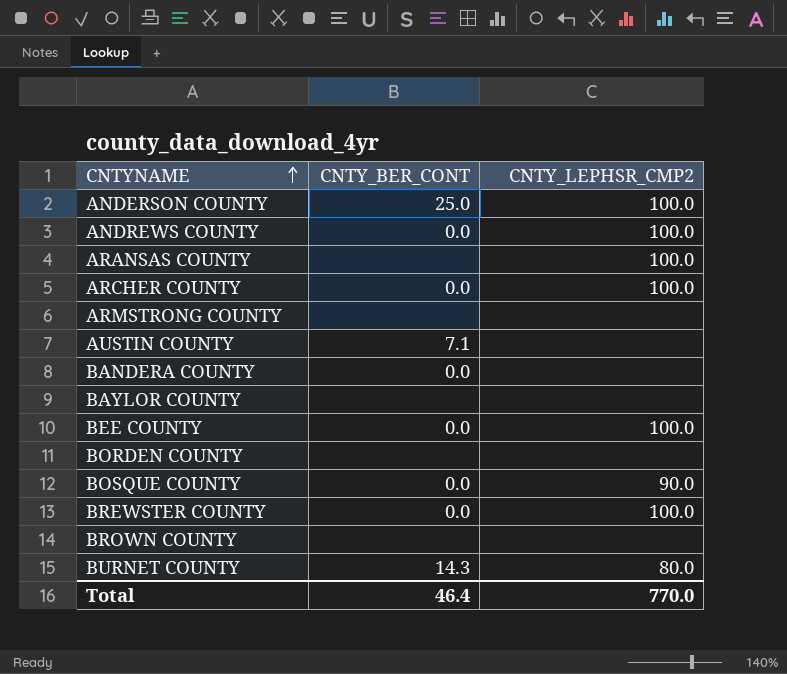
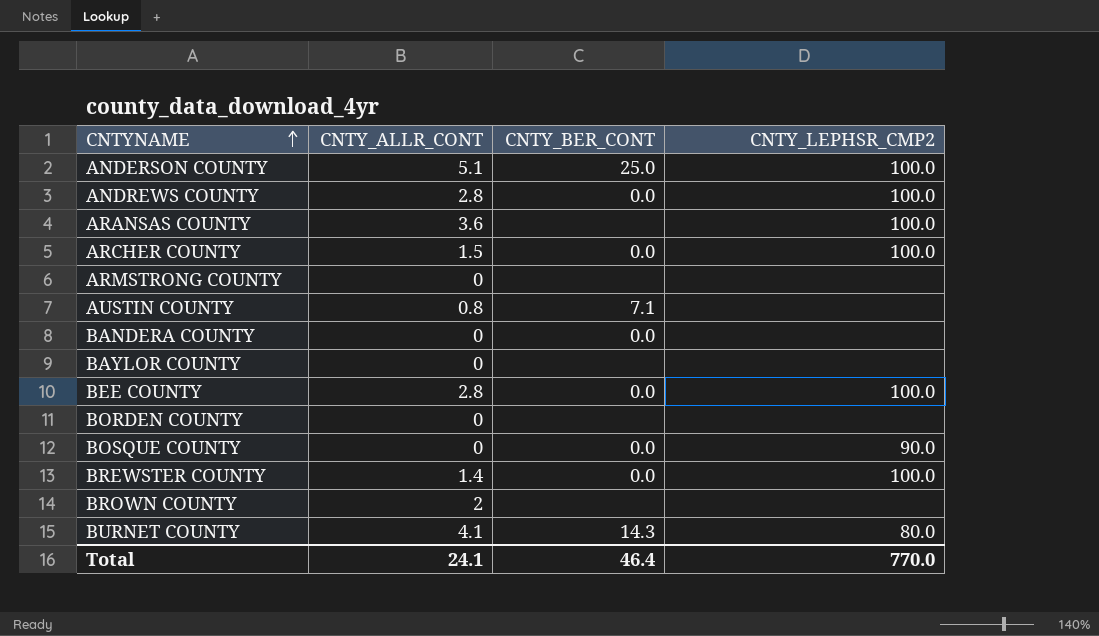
column CNTY_ALLR_CONT | position: none -> 2

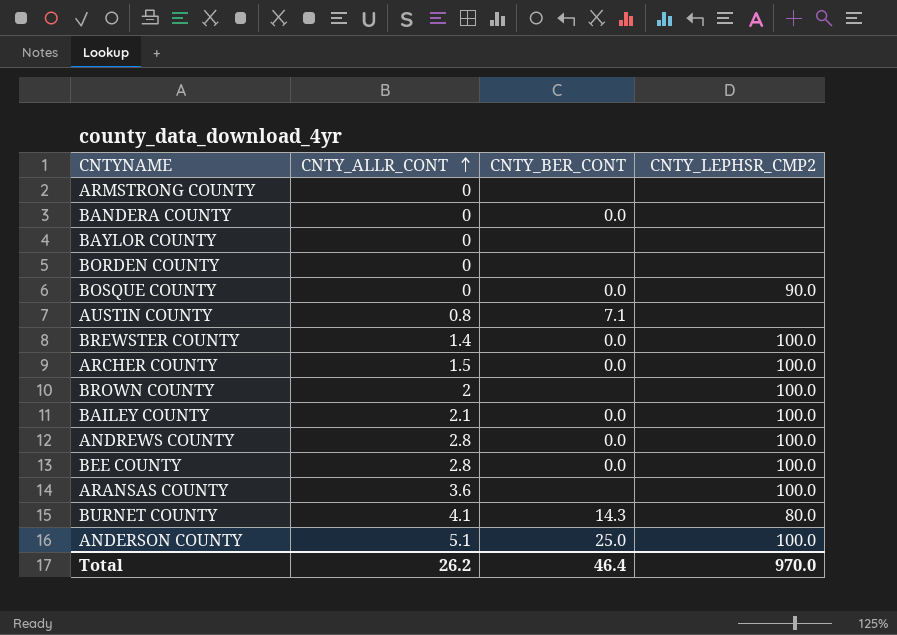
row order: CNTYNAME ascending -> CNTY_ALLR_CONT ascending
BROWN COUNTY | CNTY_LEPHSR_CMP2: none -> 100.0
row BAILEY COUNTY: none -> 2.1 | 0.0 | 100.0
Total | CNTY_ALLR_CONT: 24.1 -> 26.2
Total | CNTY_LEPHSR_CMP2: 770.0 -> 970.0

